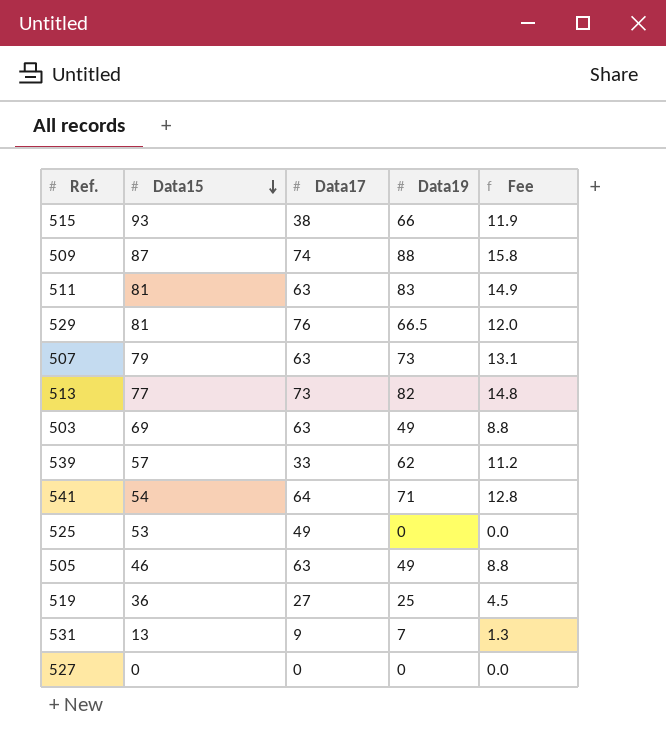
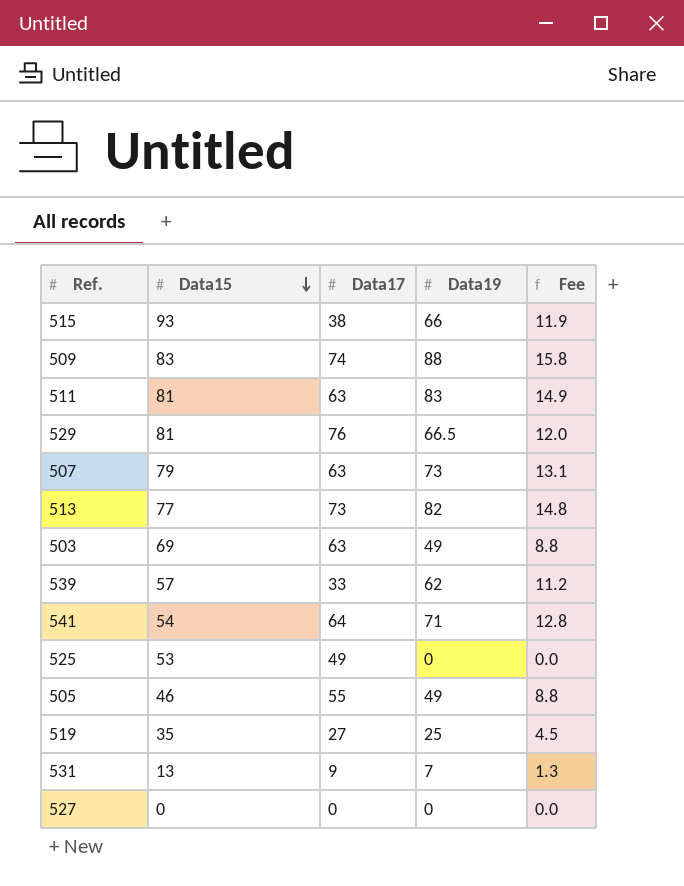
509 | Data15: 87 -> 83
505 | Data17: 63 -> 55
519 | Data15: 36 -> 35

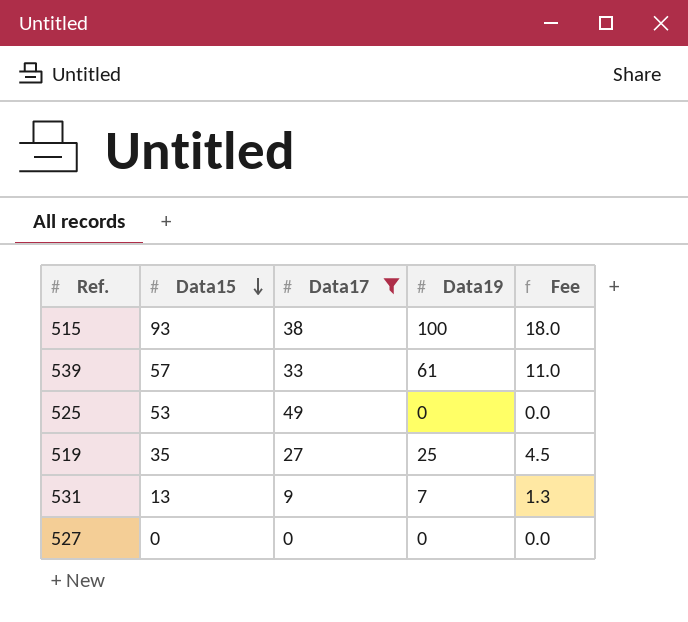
filter: none -> Data17 <= 49
515 | Data19: 66 -> 100
515 | Fee: 11.9 -> 18.0
539 | Data19: 62 -> 61
539 | Fee: 11.2 -> 11.0

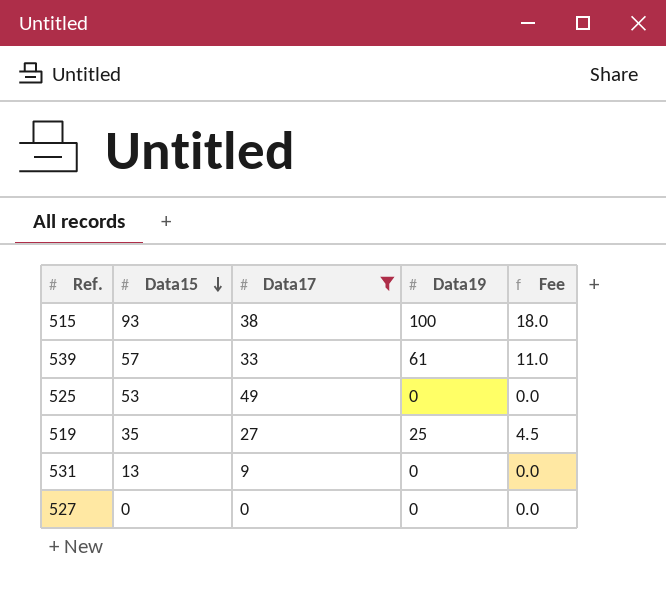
531 | Data19: 7 -> 0
531 | Fee: 1.3 -> 0.0

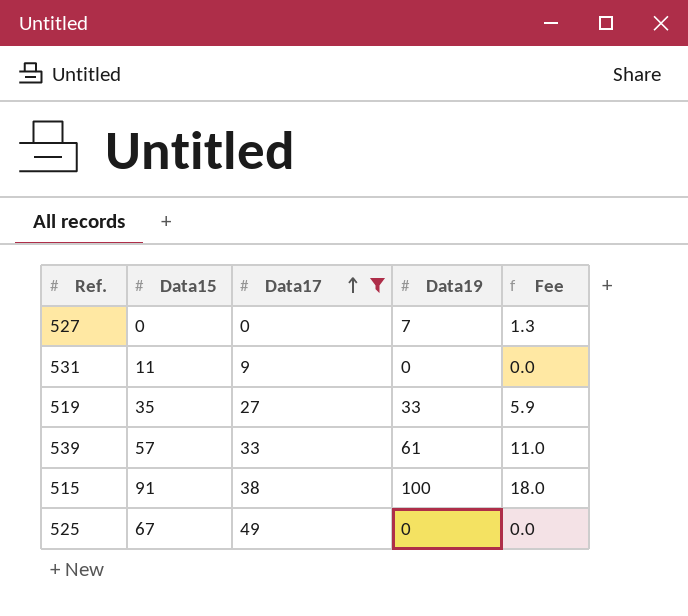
row order: Data15 descending -> Data17 ascending
527 | Data19: 0 -> 7
527 | Fee: 0.0 -> 1.3
531 | Data15: 13 -> 11
519 | Data19: 25 -> 33
519 | Fee: 4.5 -> 5.9
515 | Data15: 93 -> 91
525 | Data15: 53 -> 67

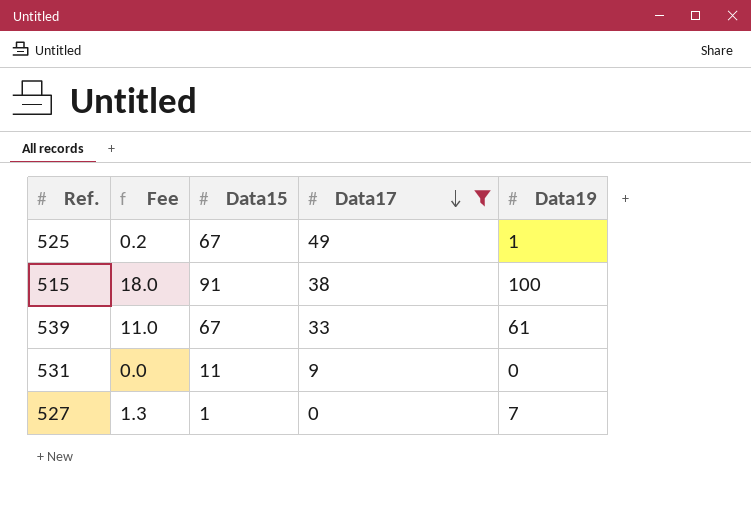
row order: Data17 ascending -> Data17 descending
column Fee | position: 5 -> 2
row 519: 35 | 27 | 33 | 5.9 -> none
525 | Fee: 0.0 -> 0.2
525 | Data19: 0 -> 1
539 | Data15: 57 -> 67
527 | Data15: 0 -> 1

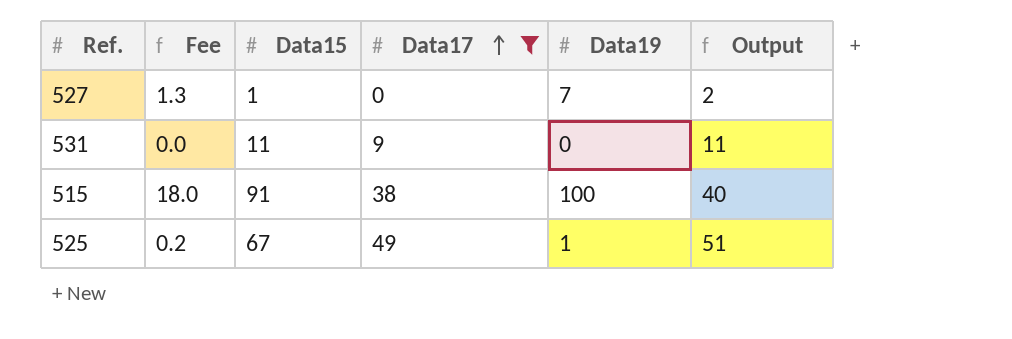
row order: Data17 descending -> Data17 ascending
column Output | formula: none -> [Data17] + 2
row 539: 11.0 | 67 | 33 | 61 -> none

